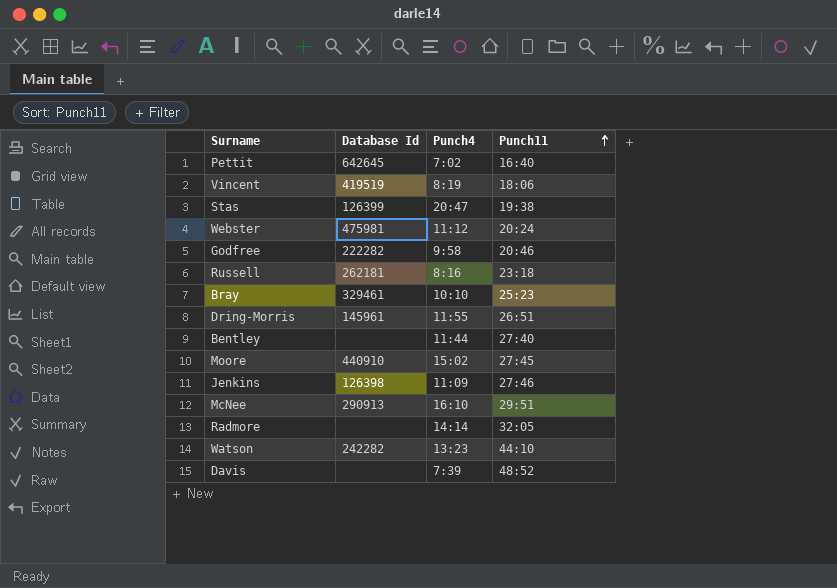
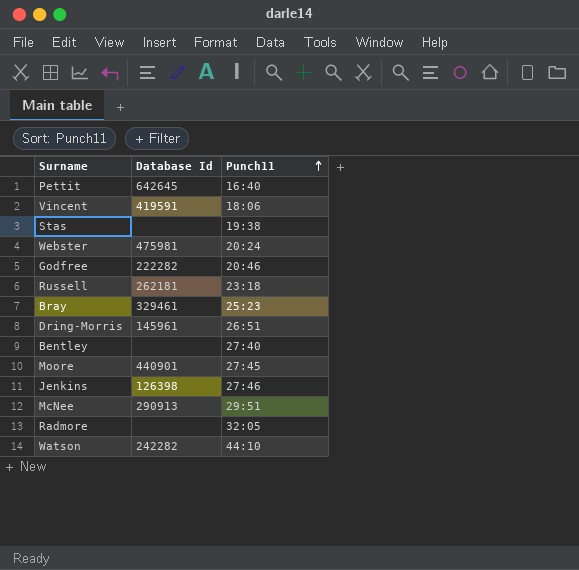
column Punch4 | position: 3 -> none
row Davis: none | 7:39 | 48:52 -> none
Vincent | Database Id: 419519 -> 419591
Stas | Database Id: 126399 -> none
Moore | Database Id: 440910 -> 440901

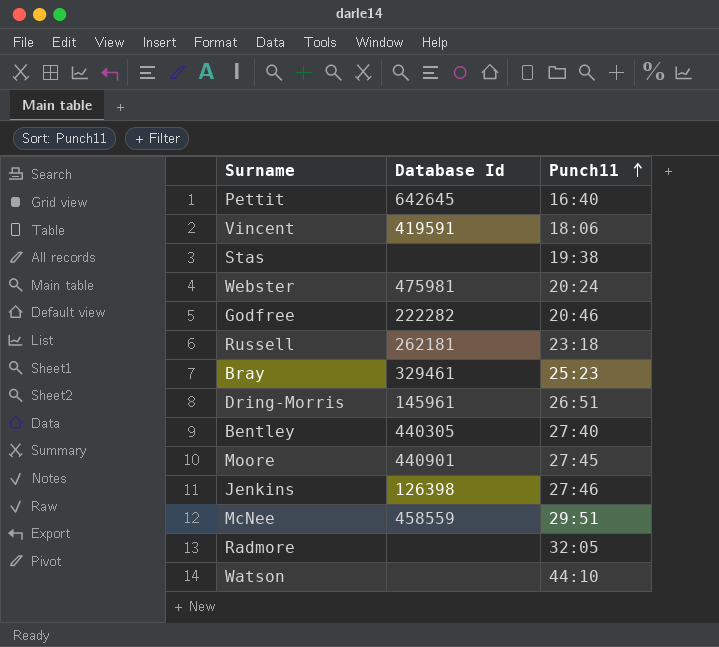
Bentley | Database Id: none -> 440305
McNee | Database Id: 290913 -> 458559
Watson | Database Id: 242282 -> none

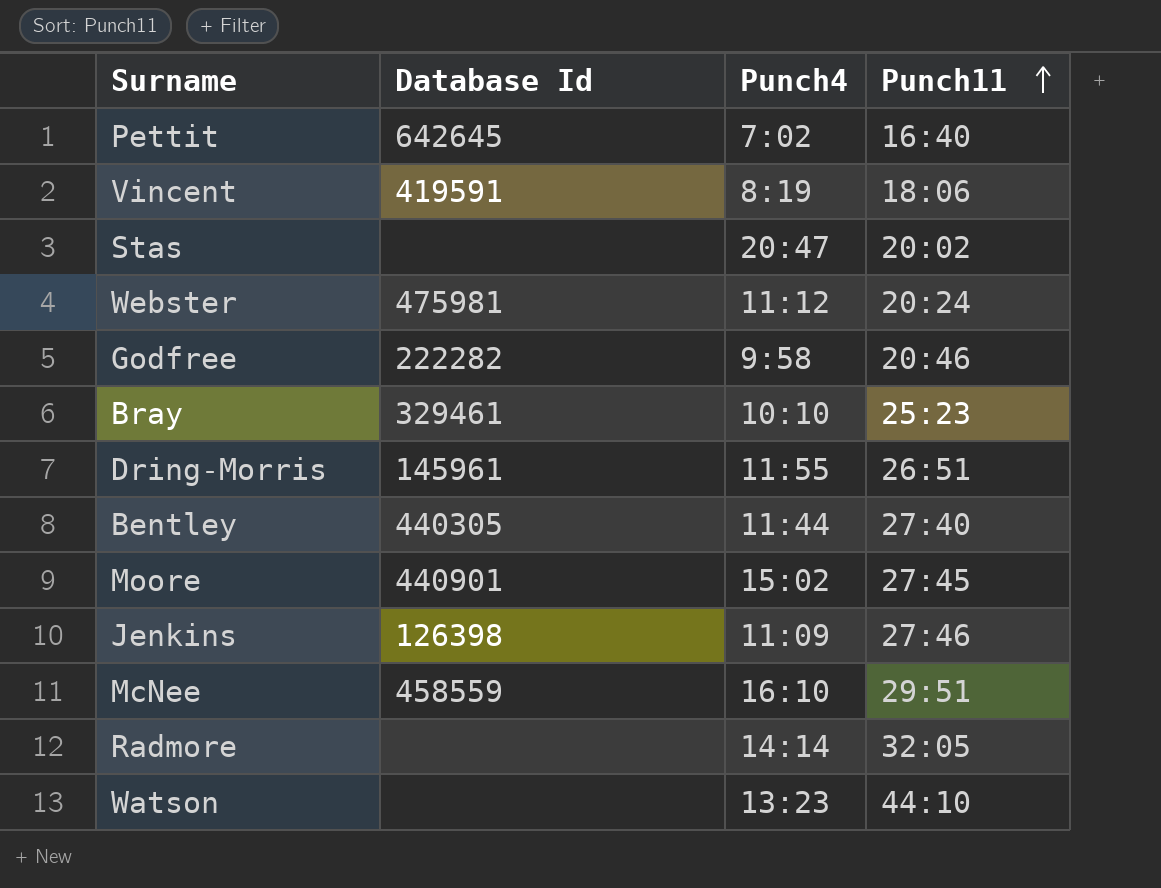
column Punch4 | position: none -> 3
row Russell: 262181 | 23:18 -> none
Stas | Punch11: 19:38 -> 20:02

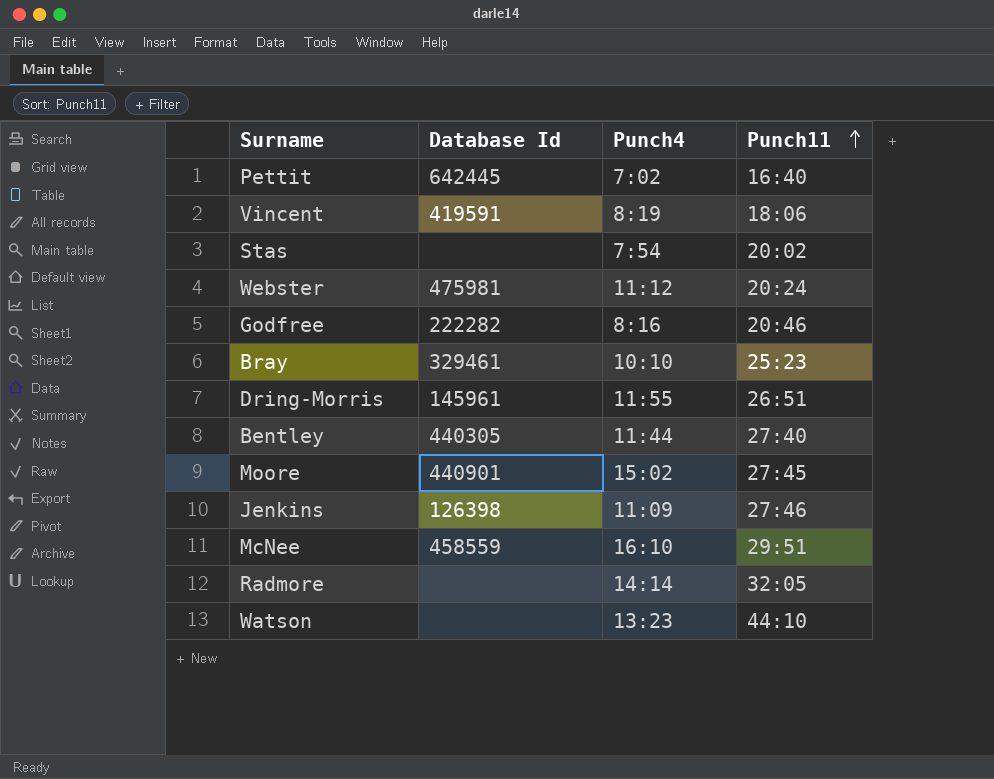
Pettit | Database Id: 642645 -> 642445
Stas | Punch4: 20:47 -> 7:54
Godfree | Punch4: 9:58 -> 8:16

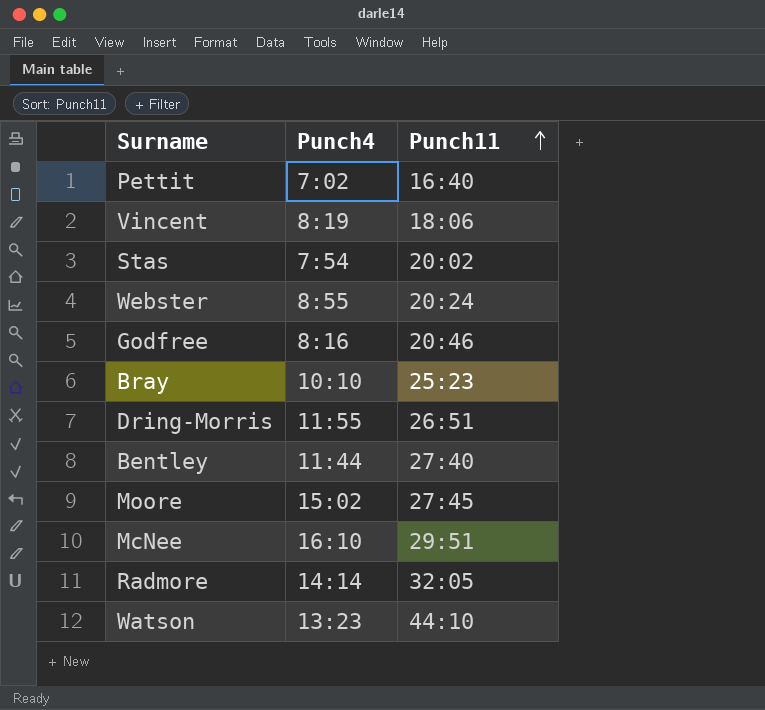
column Database Id | position: 2 -> none
row Jenkins: 126398 | 11:09 | 27:46 -> none
Webster | Punch4: 11:12 -> 8:55

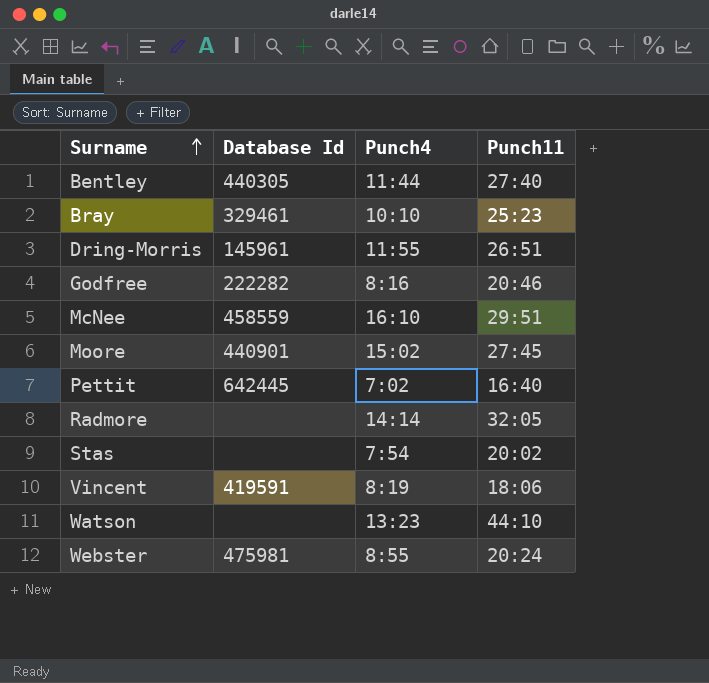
row order: Punch11 ascending -> Surname ascending
column Database Id | position: none -> 2

